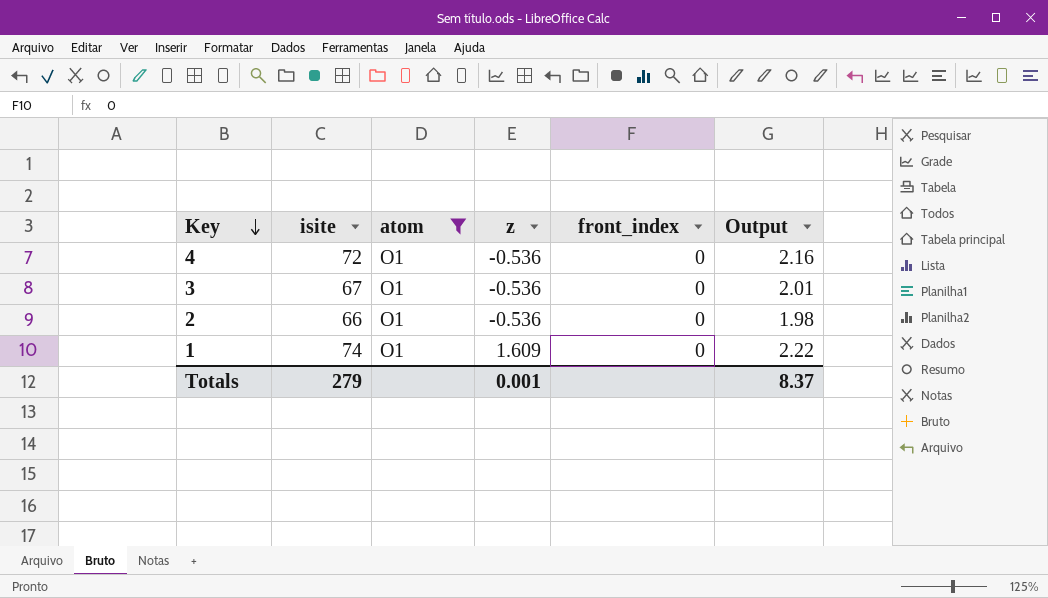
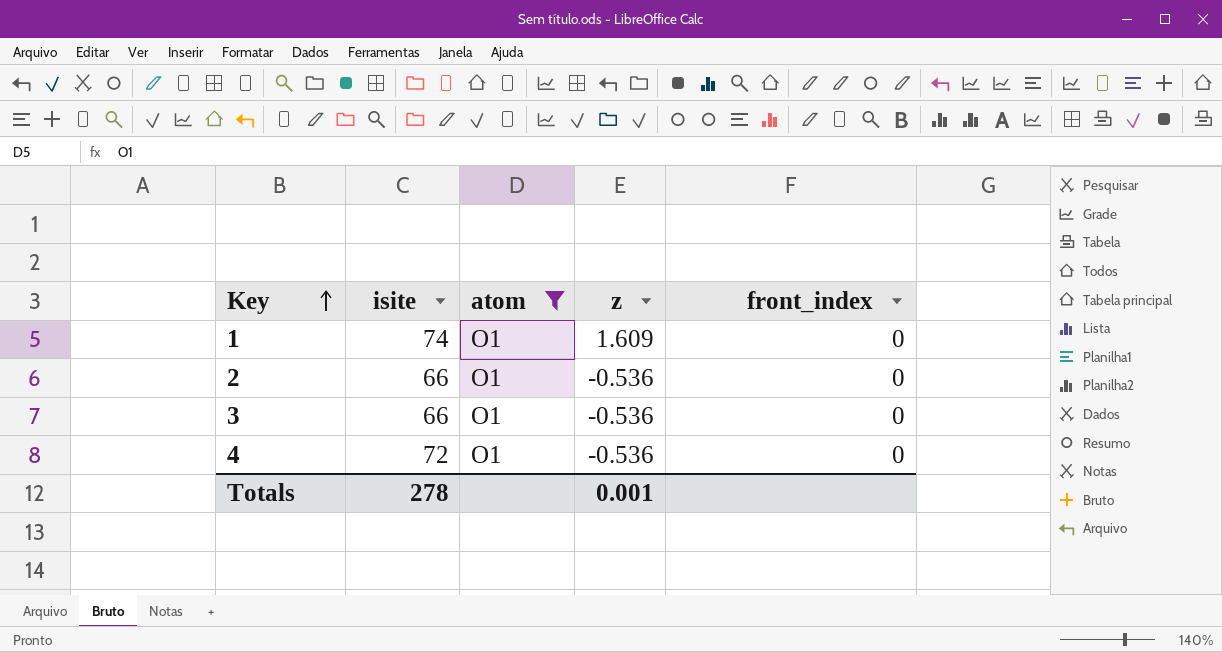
row order: Key descending -> Key ascending
column Output | formula: [isite] * 0.03 -> none
3 | isite: 67 -> 66
Totals | isite: 279 -> 278

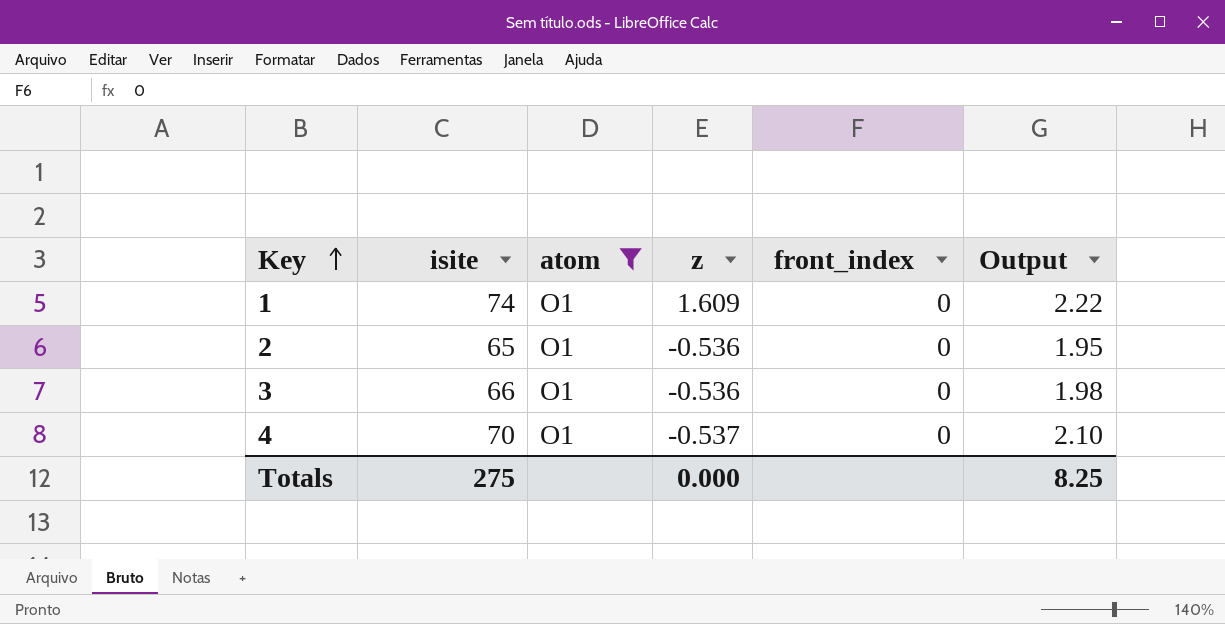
column Output | formula: none -> [isite] * 0.03
2 | isite: 66 -> 65
4 | isite: 72 -> 70
4 | z: -0.536 -> -0.537
Totals | isite: 278 -> 275
Totals | z: 0.001 -> 0.000

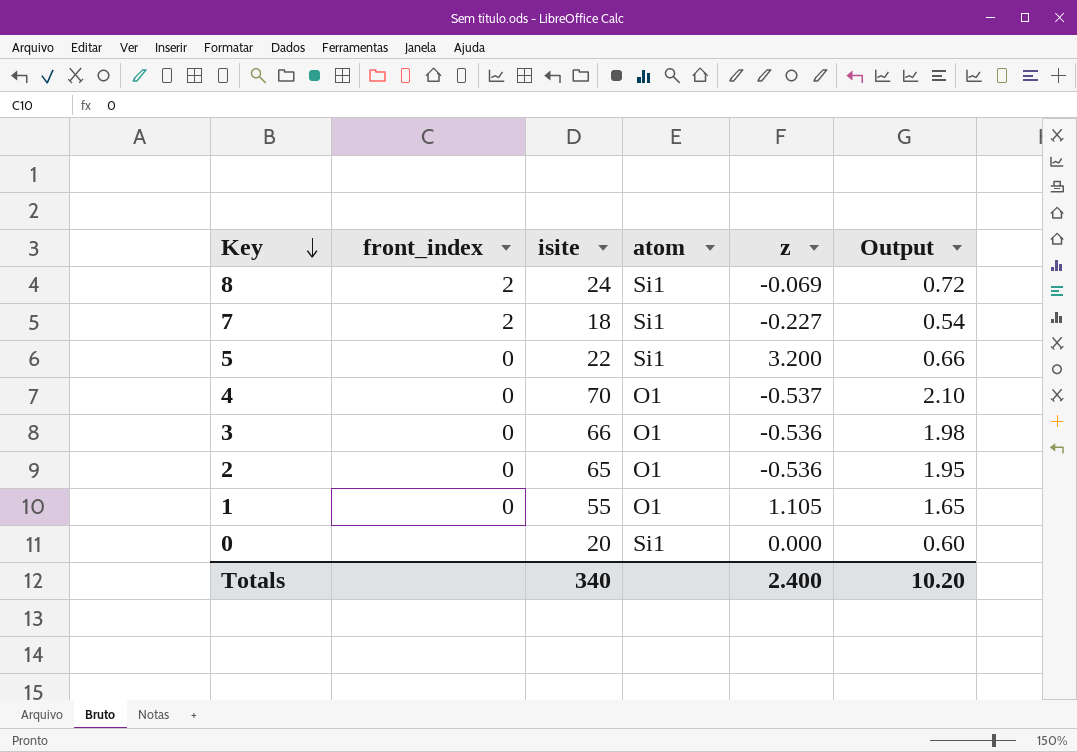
filter: atom = O1 -> none
row order: Key ascending -> Key descending
column front_index | position: 5 -> 2
1 | isite: 74 -> 55
1 | z: 1.609 -> 1.105
1 | Output: 2.22 -> 1.65
Totals | isite: 275 -> 340
Totals | z: 0.000 -> 2.400
Totals | Output: 8.25 -> 10.20

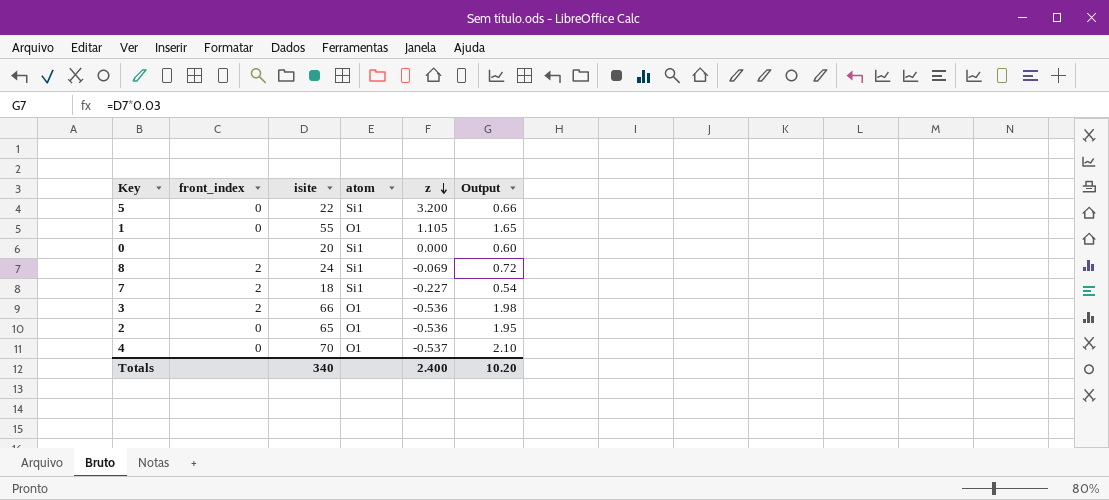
row order: Key descending -> z descending
3 | front_index: 0 -> 2

